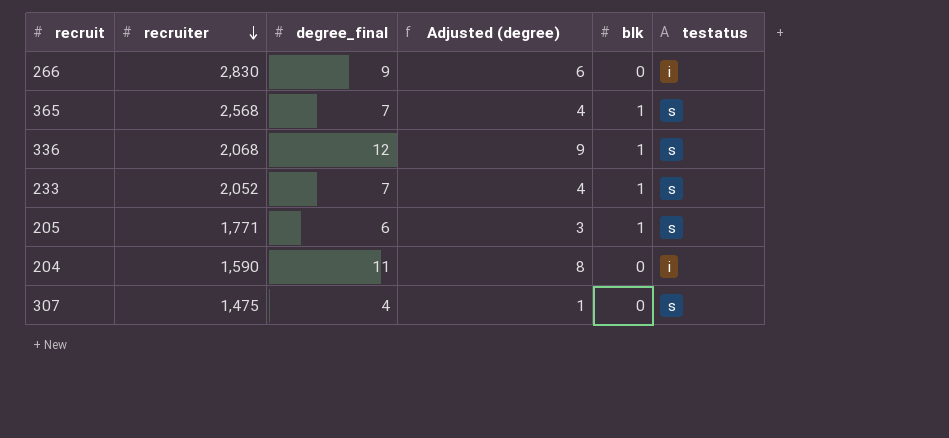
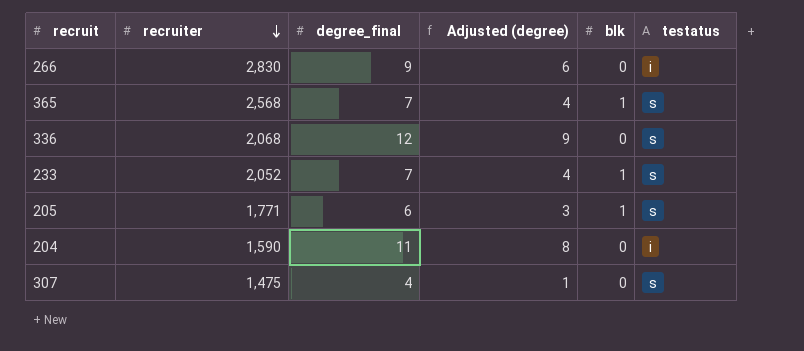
336 | blk: 1 -> 0

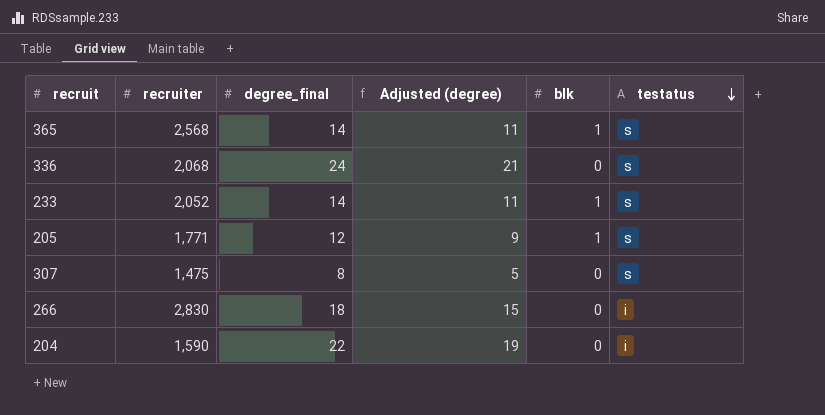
row order: recruiter descending -> testatus descending
365 | degree_final: 7 -> 14
365 | Adjusted (degree): 4 -> 11
336 | degree_final: 12 -> 24
336 | Adjusted (degree): 9 -> 21
233 | degree_final: 7 -> 14
233 | Adjusted (degree): 4 -> 11
205 | degree_final: 6 -> 12
205 | Adjusted (degree): 3 -> 9
307 | degree_final: 4 -> 8
307 | Adjusted (degree): 1 -> 5
266 | degree_final: 9 -> 18
266 | Adjusted (degree): 6 -> 15
204 | degree_final: 11 -> 22
204 | Adjusted (degree): 8 -> 19

